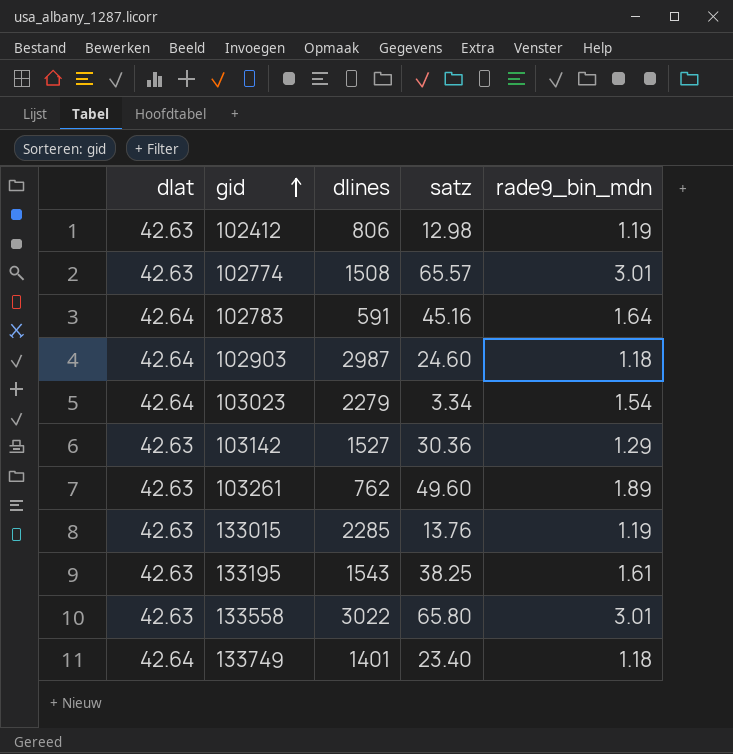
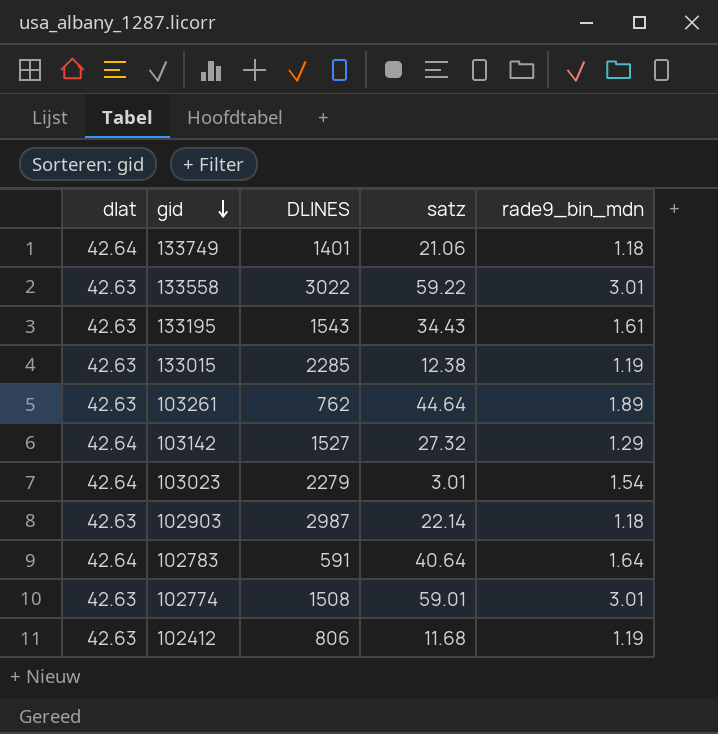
row order: gid ascending -> gid descending
column name: dlines -> DLINES
133749 | satz: 23.40 -> 21.06
133558 | satz: 65.80 -> 59.22
133195 | satz: 38.25 -> 34.43
133015 | satz: 13.76 -> 12.38
103261 | satz: 49.60 -> 44.64
103142 | dlat: 42.63 -> 42.64
103142 | satz: 30.36 -> 27.32
103023 | satz: 3.34 -> 3.01
102903 | dlat: 42.64 -> 42.63
102903 | satz: 24.60 -> 22.14
102783 | satz: 45.16 -> 40.64
102774 | satz: 65.57 -> 59.01
102412 | satz: 12.98 -> 11.68

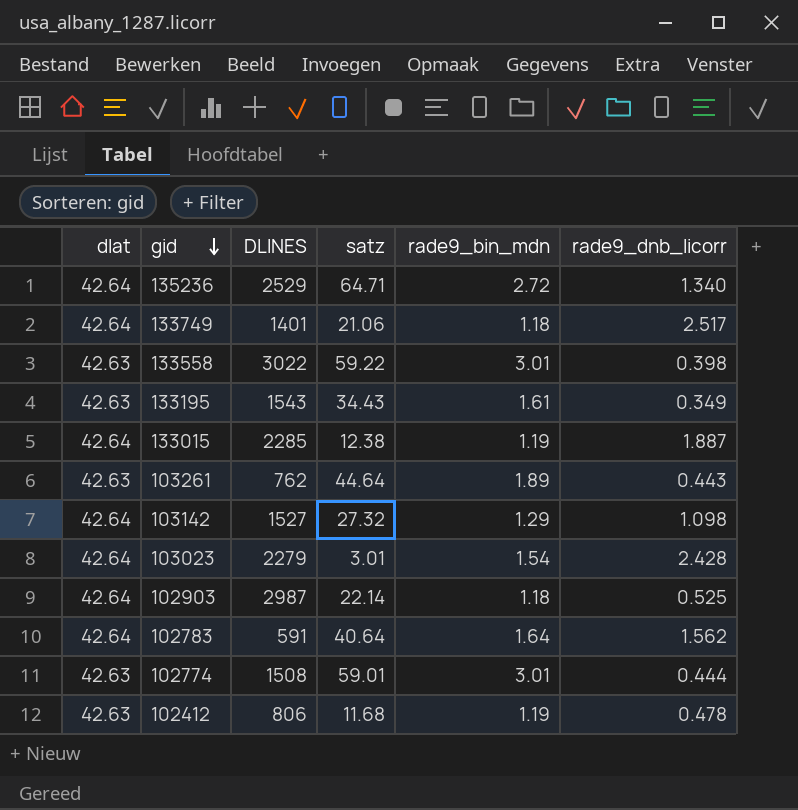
column rade9_dnb_licorr | position: none -> 6
row 135236: none -> 42.64 | 2529 | 64.71 | 2.72 | 1.340
133015 | dlat: 42.63 -> 42.64
102903 | dlat: 42.63 -> 42.64

